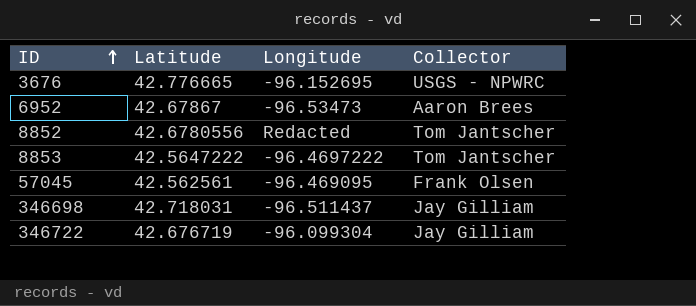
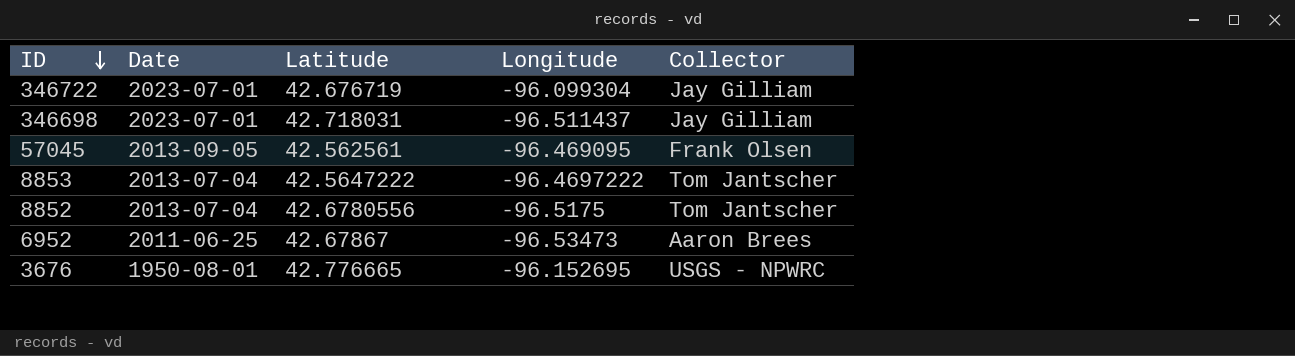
row order: ID ascending -> ID descending
column Date | position: none -> 2
8852 | Longitude: Redacted -> -96.5175

